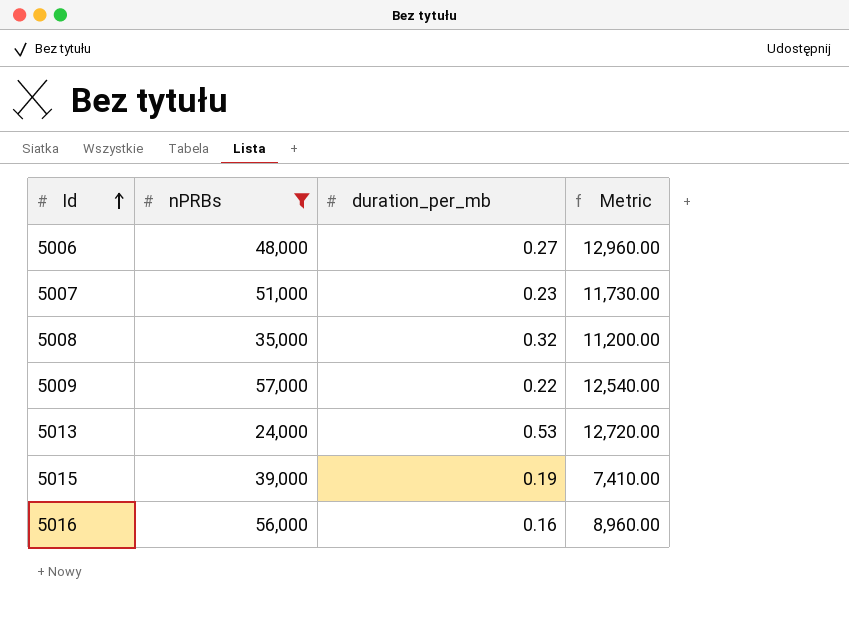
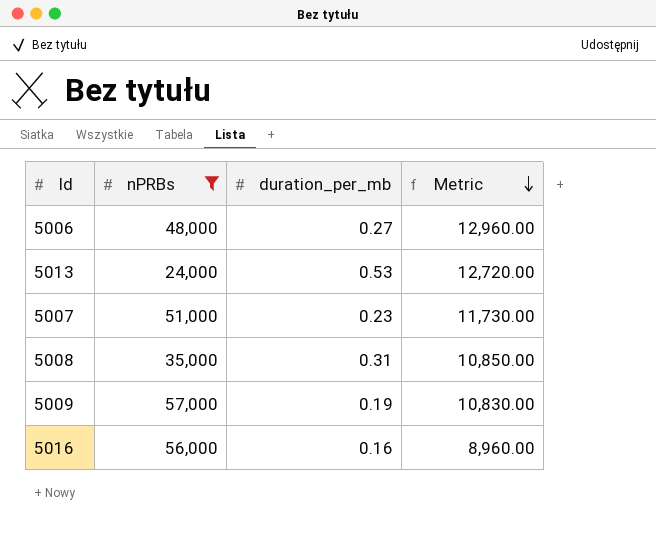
row order: Id ascending -> Metric descending
row 5015: 39,000 | 0.19 | 7,410.00 -> none
5008 | duration_per_mb: 0.32 -> 0.31
5008 | Metric: 11,200.00 -> 10,850.00
5009 | duration_per_mb: 0.22 -> 0.19
5009 | Metric: 12,540.00 -> 10,830.00

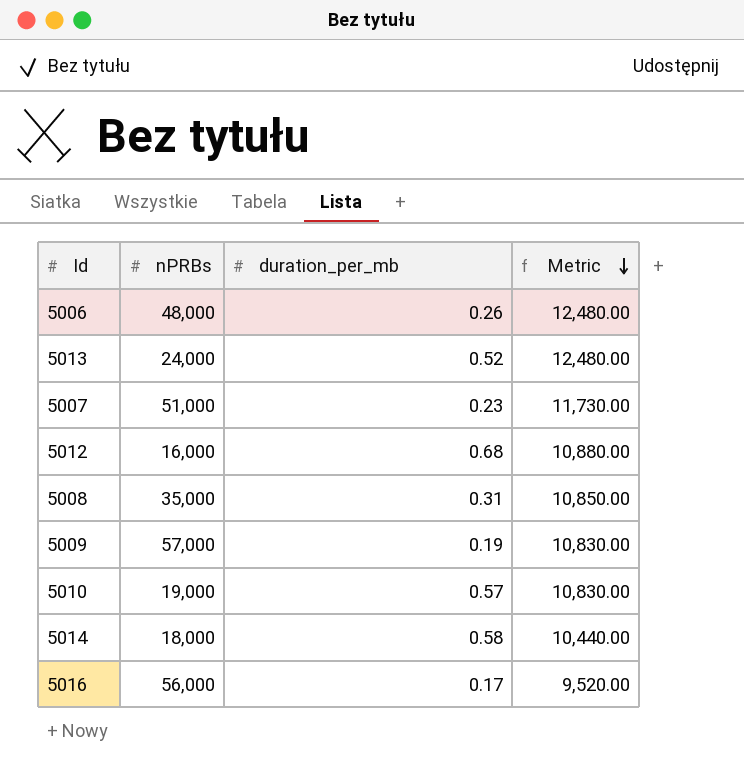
filter: nPRBs >= 24,000 -> none
5006 | duration_per_mb: 0.27 -> 0.26
5006 | Metric: 12,960.00 -> 12,480.00
5013 | duration_per_mb: 0.53 -> 0.52
5013 | Metric: 12,720.00 -> 12,480.00
5016 | duration_per_mb: 0.16 -> 0.17
5016 | Metric: 8,960.00 -> 9,520.00

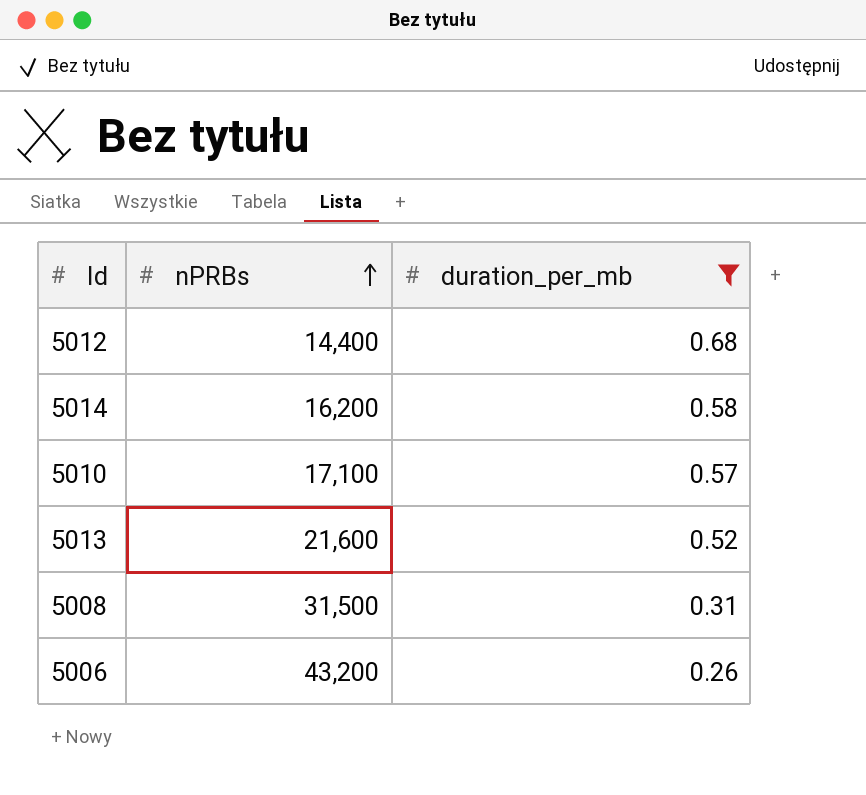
filter: none -> duration_per_mb >= 0.26
row order: Metric descending -> nPRBs ascending
column Metric | formula: [nPRBs] * [duration_per_mb] -> none
5012 | nPRBs: 16,000 -> 14,400
5014 | nPRBs: 18,000 -> 16,200
5010 | nPRBs: 19,000 -> 17,100
5013 | nPRBs: 24,000 -> 21,600
5008 | nPRBs: 35,000 -> 31,500
5006 | nPRBs: 48,000 -> 43,200

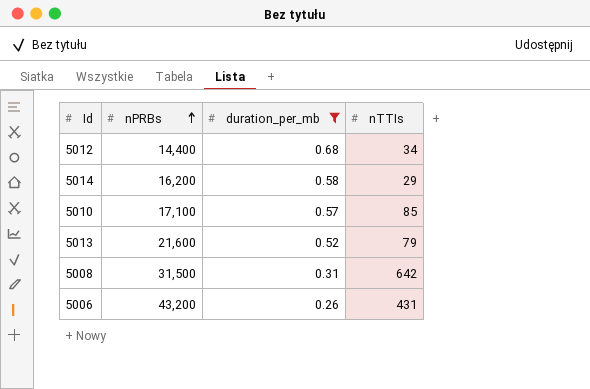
column nTTIs | position: none -> 4

